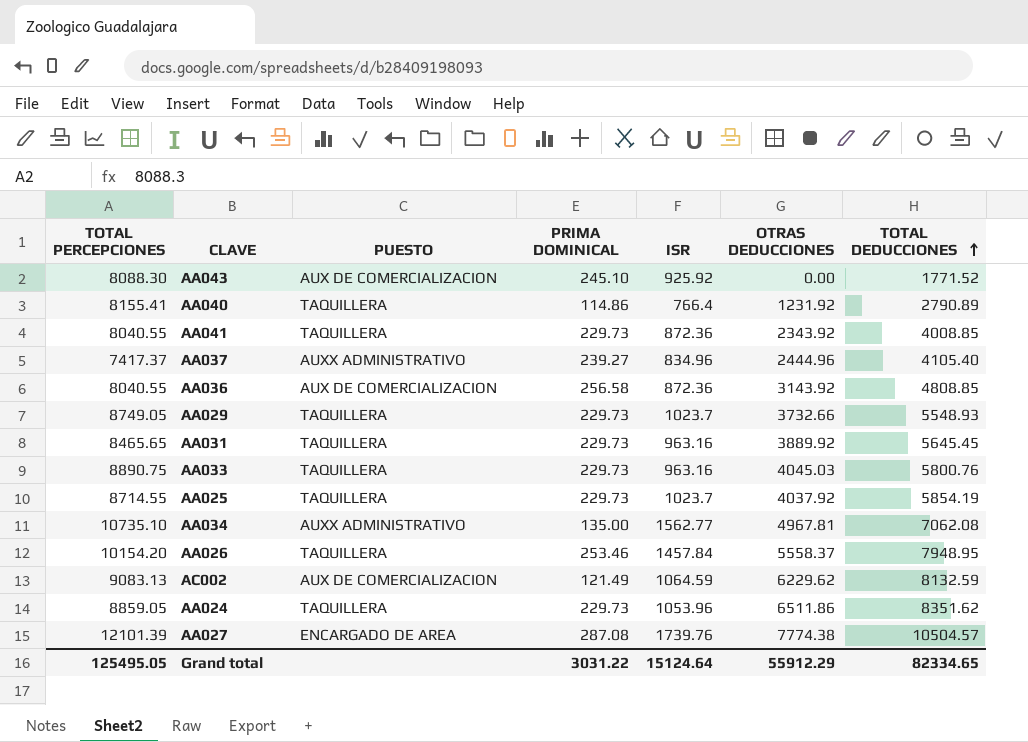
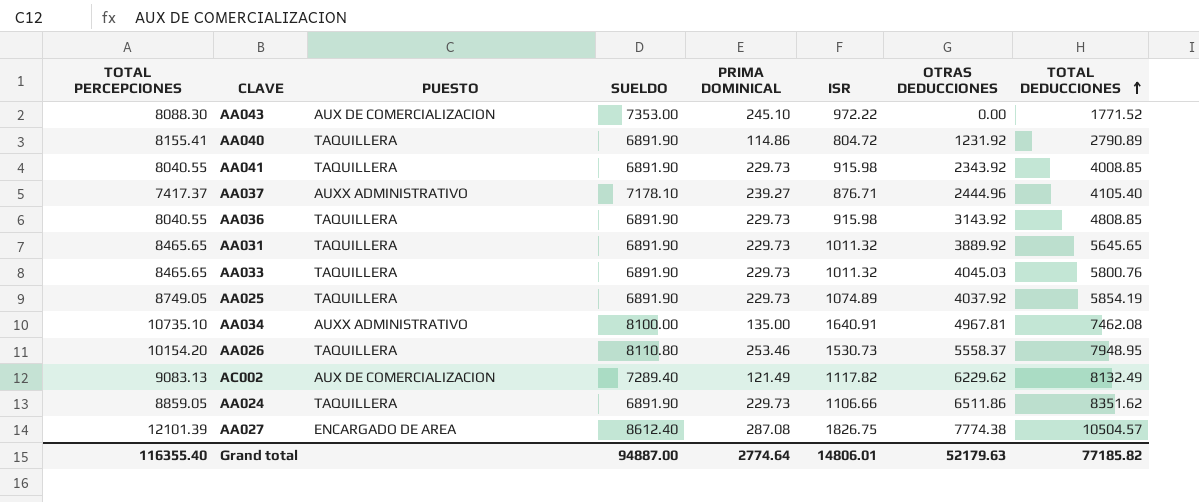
column SUELDO | position: none -> 4
row AA029: 8749.05 | TAQUILLERA | 229.73 | 1023.7 | 3732.66 | 5548.93 -> none
AA043 | ISR: 925.92 -> 972.22
AA040 | ISR: 766.4 -> 804.72
AA041 | ISR: 872.36 -> 915.98
AA037 | ISR: 834.96 -> 876.71
AA036 | PUESTO: AUX DE COMERCIALIZACION -> TAQUILLERA
AA036 | PRIMA DOMINICAL: 256.58 -> 229.73
AA036 | ISR: 872.36 -> 915.98
AA031 | ISR: 963.16 -> 1011.32
AA031 | TOTAL DEDUCCIONES: 5645.45 -> 5645.65
AA033 | TOTAL PERCEPCIONES: 8890.75 -> 8465.65
AA033 | ISR: 963.16 -> 1011.32
AA025 | TOTAL PERCEPCIONES: 8714.55 -> 8749.05
AA025 | ISR: 1023.7 -> 1074.89
AA034 | ISR: 1562.77 -> 1640.91
AA034 | TOTAL DEDUCCIONES: 7062.08 -> 7462.08
AA026 | ISR: 1457.84 -> 1530.73
AC002 | ISR: 1064.59 -> 1117.82
AC002 | TOTAL DEDUCCIONES: 8132.59 -> 8132.49
AA024 | ISR: 1053.96 -> 1106.66
AA027 | ISR: 1739.76 -> 1826.75
Grand total | TOTAL PERCEPCIONES: 125495.05 -> 116355.40
Grand total | PRIMA DOMINICAL: 3031.22 -> 2774.64
Grand total | ISR: 15124.64 -> 14806.01
Grand total | OTRAS DEDUCCIONES: 55912.29 -> 52179.63
Grand total | TOTAL DEDUCCIONES: 82334.65 -> 77185.82

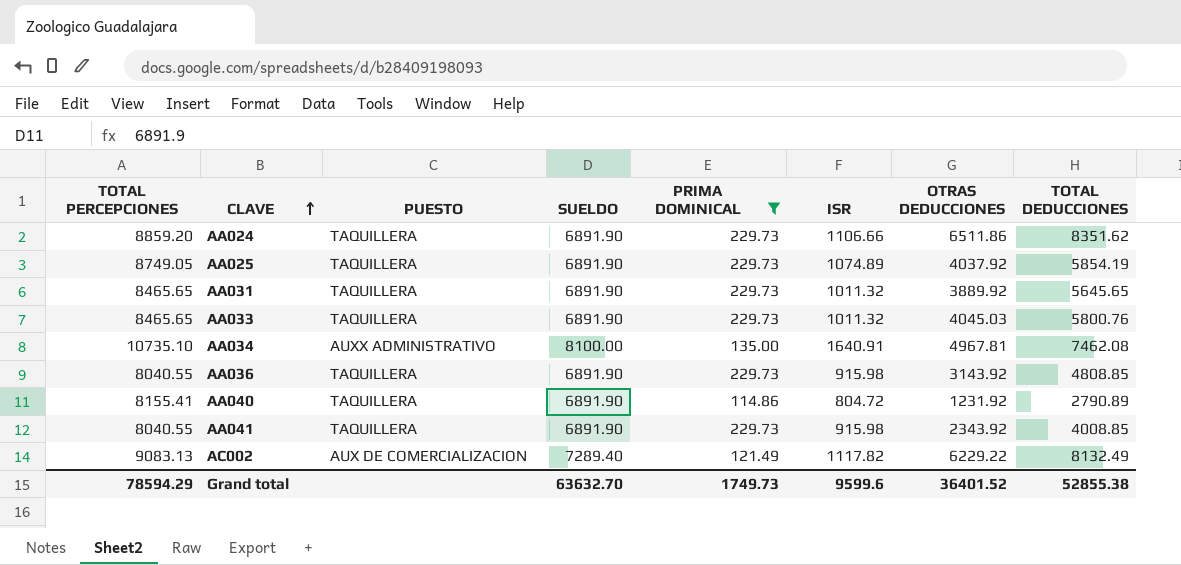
filter: none -> PRIMA DOMINICAL <= 229.73
row order: TOTAL DEDUCCIONES ascending -> CLAVE ascending
AA024 | TOTAL PERCEPCIONES: 8859.05 -> 8859.20
AC002 | OTRAS DEDUCCIONES: 6229.62 -> 6229.22
Grand total | TOTAL PERCEPCIONES: 116355.40 -> 78594.29
Grand total | SUELDO: 94887.00 -> 63632.70
Grand total | PRIMA DOMINICAL: 2774.64 -> 1749.73
Grand total | ISR: 14806.01 -> 9599.6
Grand total | OTRAS DEDUCCIONES: 52179.63 -> 36401.52
Grand total | TOTAL DEDUCCIONES: 77185.82 -> 52855.38

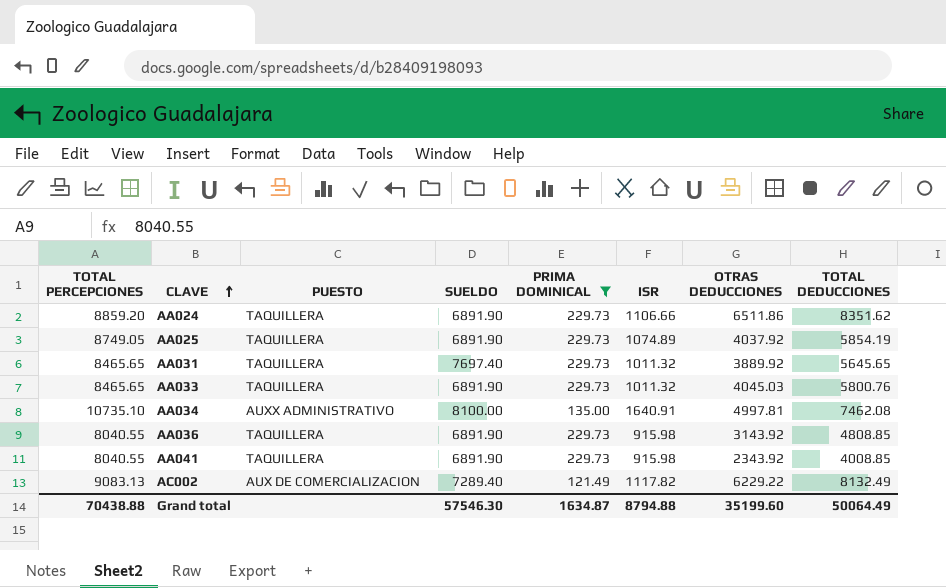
row AA040: 8155.41 | TAQUILLERA | 6891.90 | 114.86 | 804.72 | 1231.92 | 2790.89 -> none
AA031 | SUELDO: 6891.90 -> 7697.40
AA034 | OTRAS DEDUCCIONES: 4967.81 -> 4997.81
Grand total | TOTAL PERCEPCIONES: 78594.29 -> 70438.88
Grand total | SUELDO: 63632.70 -> 57546.30
Grand total | PRIMA DOMINICAL: 1749.73 -> 1634.87
Grand total | ISR: 9599.6 -> 8794.88
Grand total | OTRAS DEDUCCIONES: 36401.52 -> 35199.60
Grand total | TOTAL DEDUCCIONES: 52855.38 -> 50064.49

